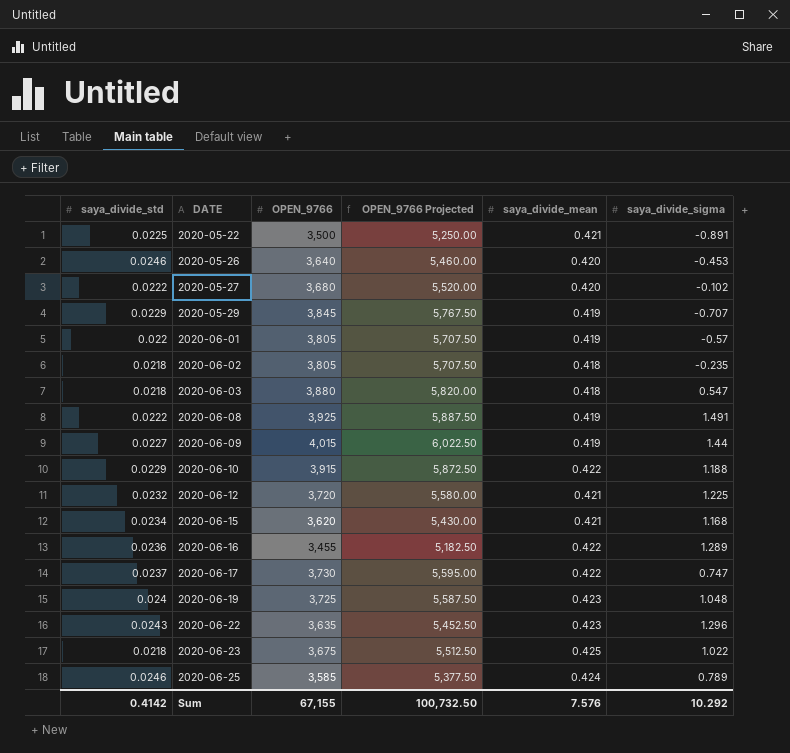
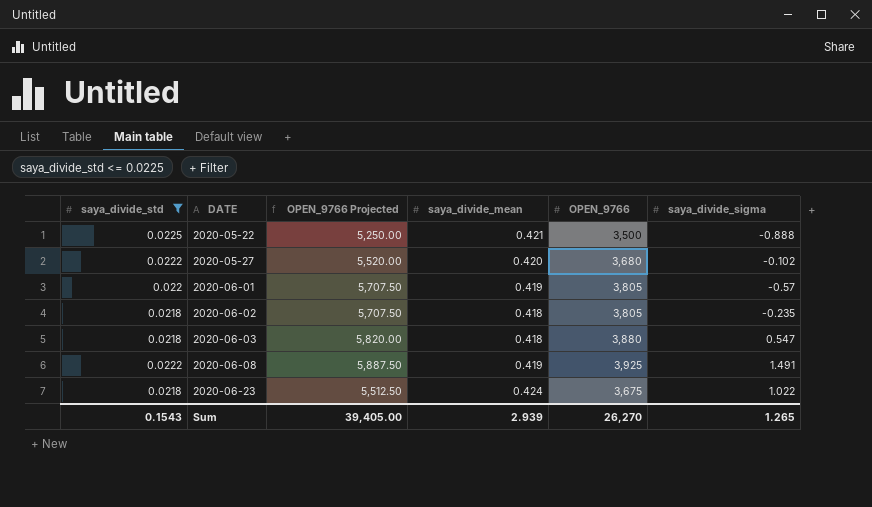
filter: none -> saya_divide_std <= 0.0225
column OPEN_9766 | position: 3 -> 5
2020-05-22 | saya_divide_sigma: -0.891 -> -0.888
2020-06-23 | saya_divide_mean: 0.425 -> 0.424
Sum | saya_divide_std: 0.4142 -> 0.1543
Sum | OPEN_9766 Projected: 100,732.50 -> 39,405.00
Sum | saya_divide_mean: 7.576 -> 2.939
Sum | OPEN_9766: 67,155 -> 26,270
Sum | saya_divide_sigma: 10.292 -> 1.265

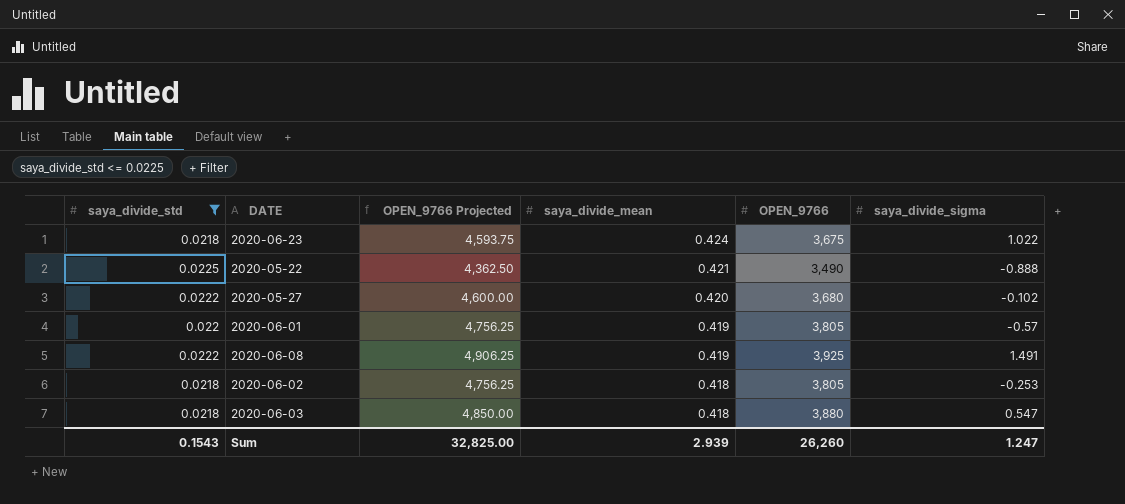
row order: DATE ascending -> saya_divide_mean descending
column OPEN_9766 Projected | formula: [OPEN_9766] * 1.5 -> [OPEN_9766] * 1.25
2020-05-22 | OPEN_9766: 3,500 -> 3,490
2020-06-02 | saya_divide_sigma: -0.235 -> -0.253
Sum | OPEN_9766 Projected: 39,405.00 -> 32,825.00
Sum | OPEN_9766: 26,270 -> 26,260
Sum | saya_divide_sigma: 1.265 -> 1.247

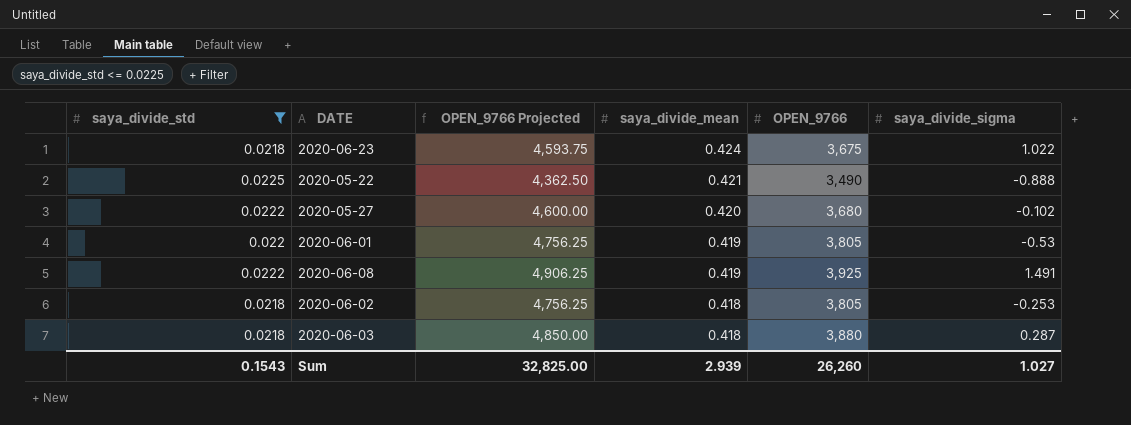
2020-06-01 | saya_divide_sigma: -0.57 -> -0.53
2020-06-03 | saya_divide_sigma: 0.547 -> 0.287
Sum | saya_divide_sigma: 1.247 -> 1.027

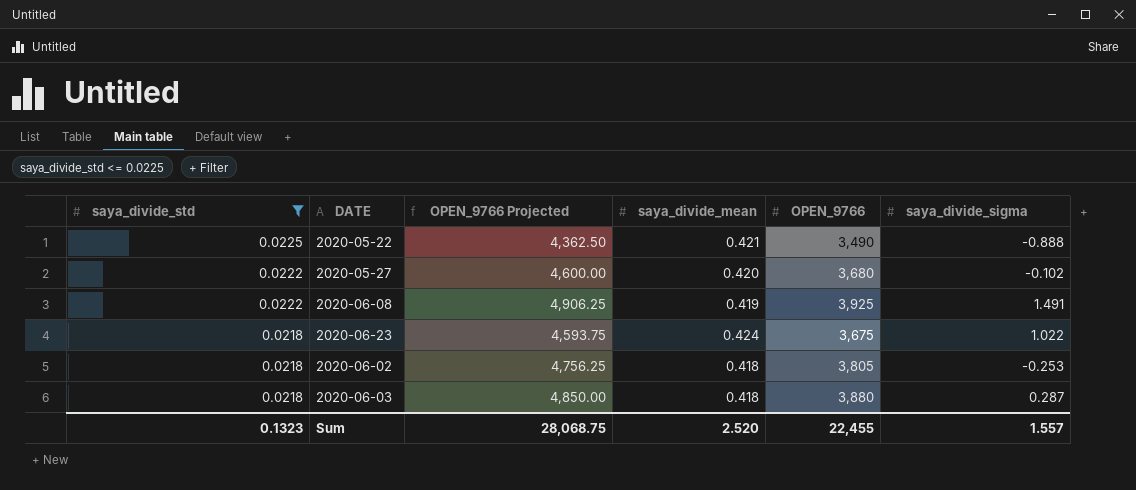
row order: saya_divide_mean descending -> saya_divide_std descending
row 2020-06-01: 0.022 | 4,756.25 | 0.419 | 3,805 | -0.53 -> none
Sum | saya_divide_std: 0.1543 -> 0.1323
Sum | OPEN_9766 Projected: 32,825.00 -> 28,068.75
Sum | saya_divide_mean: 2.939 -> 2.520
Sum | OPEN_9766: 26,260 -> 22,455
Sum | saya_divide_sigma: 1.027 -> 1.557

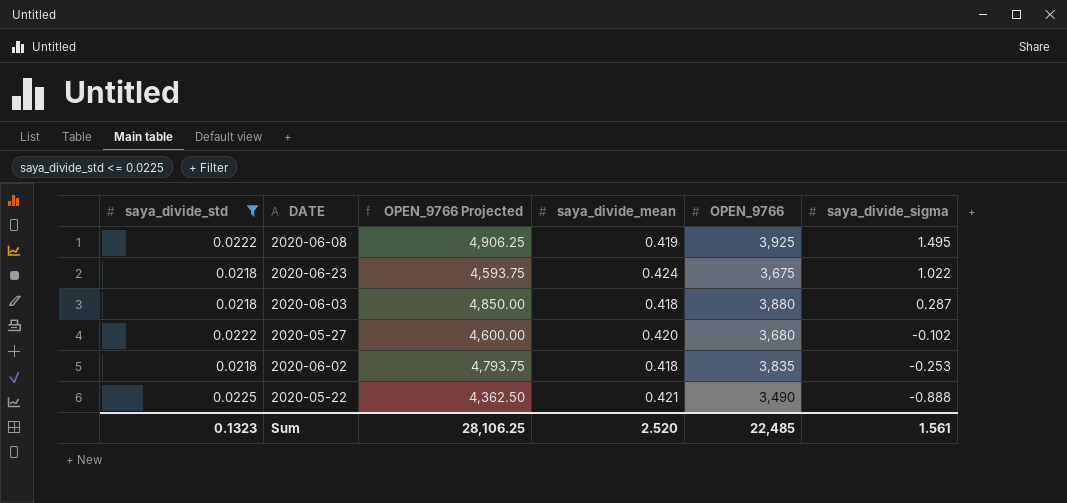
row order: saya_divide_std descending -> saya_divide_sigma descending
2020-06-08 | saya_divide_sigma: 1.491 -> 1.495
2020-06-02 | OPEN_9766 Projected: 4,756.25 -> 4,793.75
2020-06-02 | OPEN_9766: 3,805 -> 3,835
Sum | OPEN_9766 Projected: 28,068.75 -> 28,106.25
Sum | OPEN_9766: 22,455 -> 22,485
Sum | saya_divide_sigma: 1.557 -> 1.561

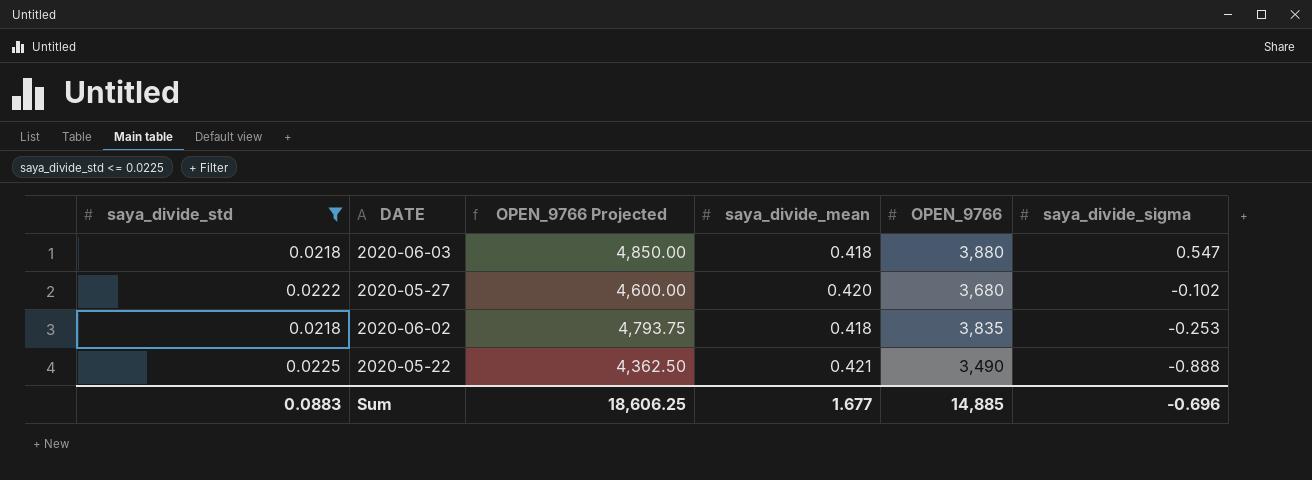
row 2020-06-08: 0.0222 | 4,906.25 | 0.419 | 3,925 | 1.495 -> none
row 2020-06-23: 0.0218 | 4,593.75 | 0.424 | 3,675 | 1.022 -> none
2020-06-03 | saya_divide_sigma: 0.287 -> 0.547
Sum | saya_divide_std: 0.1323 -> 0.0883
Sum | OPEN_9766 Projected: 28,106.25 -> 18,606.25
Sum | saya_divide_mean: 2.520 -> 1.677
Sum | OPEN_9766: 22,485 -> 14,885
Sum | saya_divide_sigma: 1.561 -> -0.696

